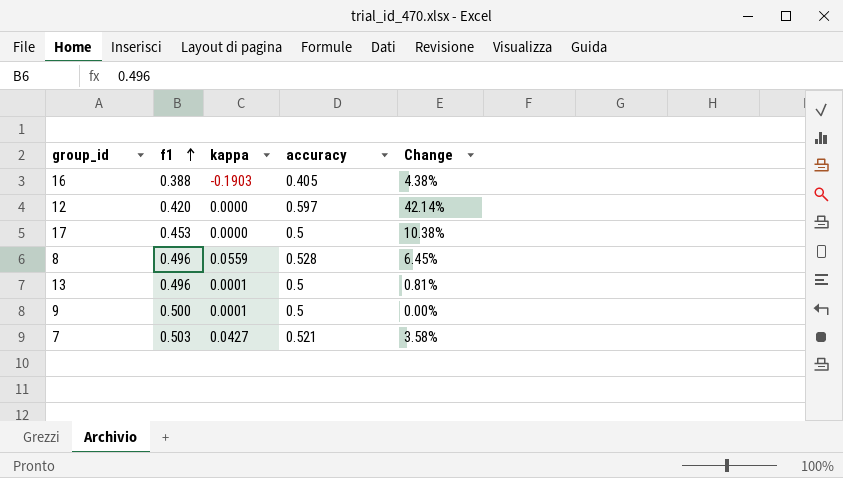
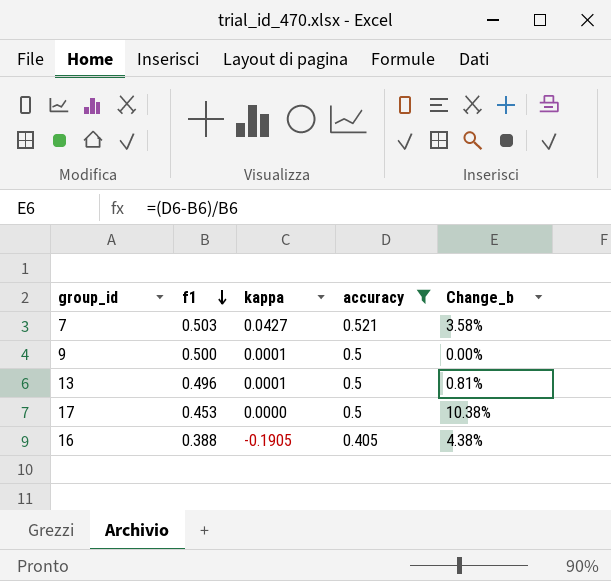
filter: none -> accuracy <= 0.521
row order: f1 ascending -> f1 descending
column name: Change -> Change_b
16 | kappa: -0.1903 -> -0.1905

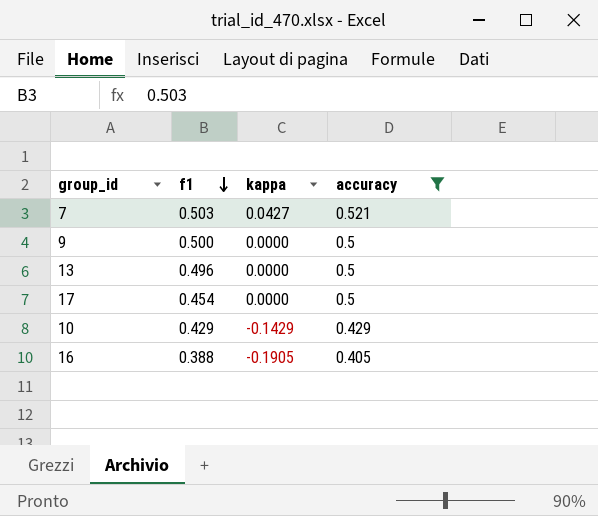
column Change_b | formula: ([accuracy] - [f1]) / [f1] -> none
9 | kappa: 0.0001 -> 0.0000
13 | kappa: 0.0001 -> 0.0000
17 | f1: 0.453 -> 0.454
row 10: none -> 0.429 | -0.1429 | 0.429

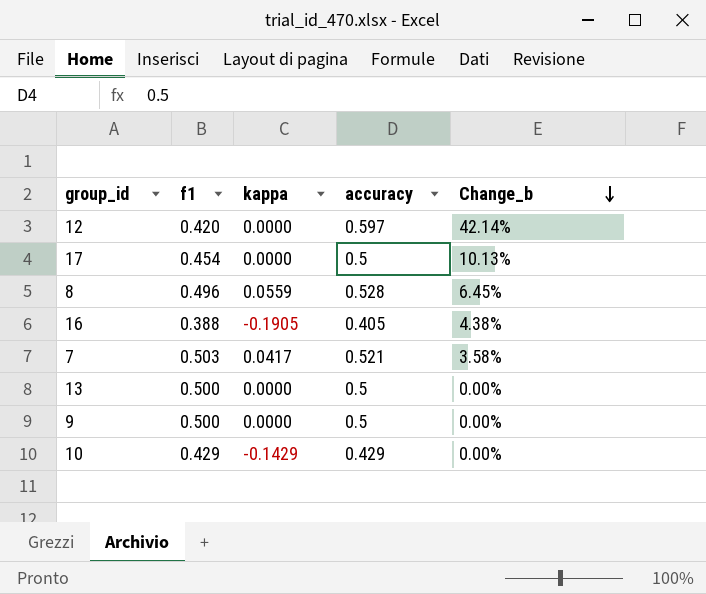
filter: accuracy <= 0.521 -> none
row order: f1 descending -> Change_b descending
column Change_b | formula: none -> ([accuracy] - [f1]) / [f1]
7 | kappa: 0.0427 -> 0.0417
13 | f1: 0.496 -> 0.500

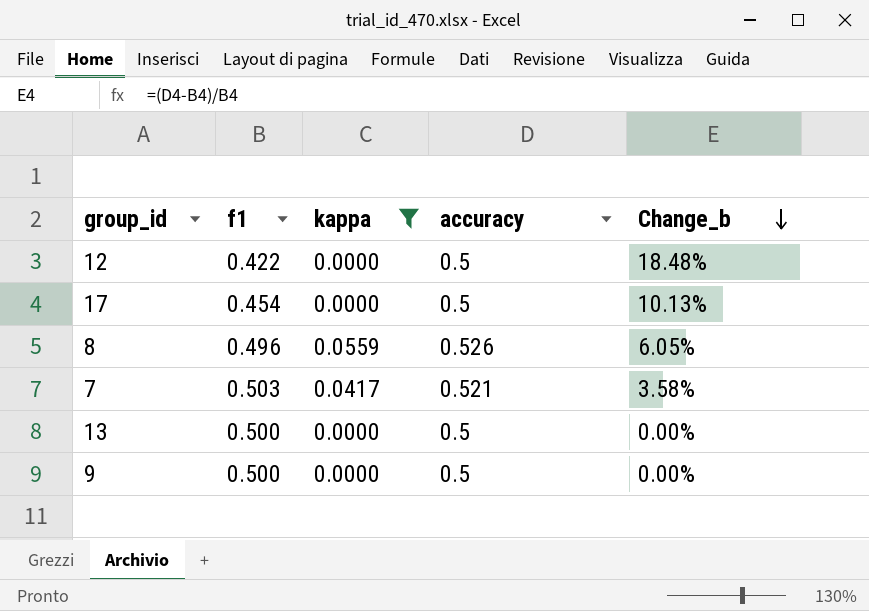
filter: none -> kappa >= 0.0000
12 | f1: 0.420 -> 0.422
12 | accuracy: 0.597 -> 0.5
12 | Change_b: 42.14% -> 18.48%
8 | accuracy: 0.528 -> 0.526
8 | Change_b: 6.45% -> 6.05%

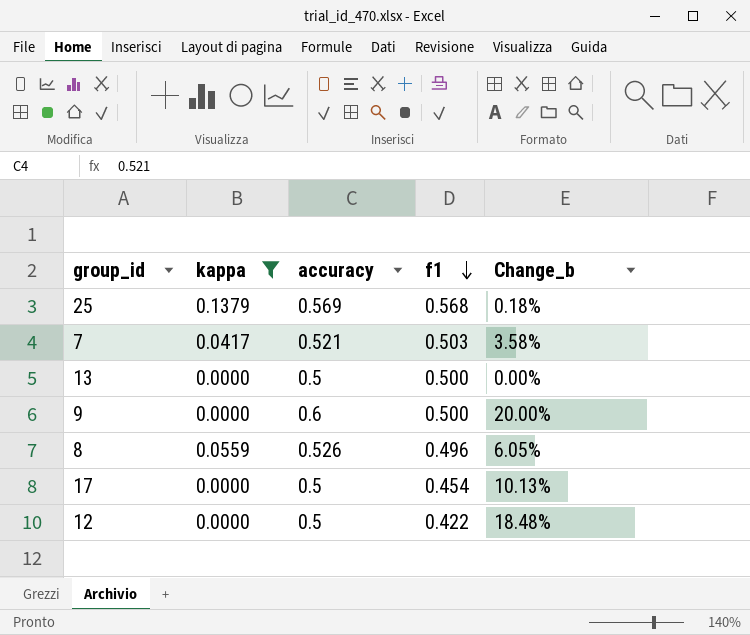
row order: Change_b descending -> f1 descending
column f1 | position: 2 -> 4
row 25: none -> 0.1379 | 0.569 | 0.568 | 0.18%
9 | accuracy: 0.5 -> 0.6
9 | Change_b: 0.00% -> 20.00%

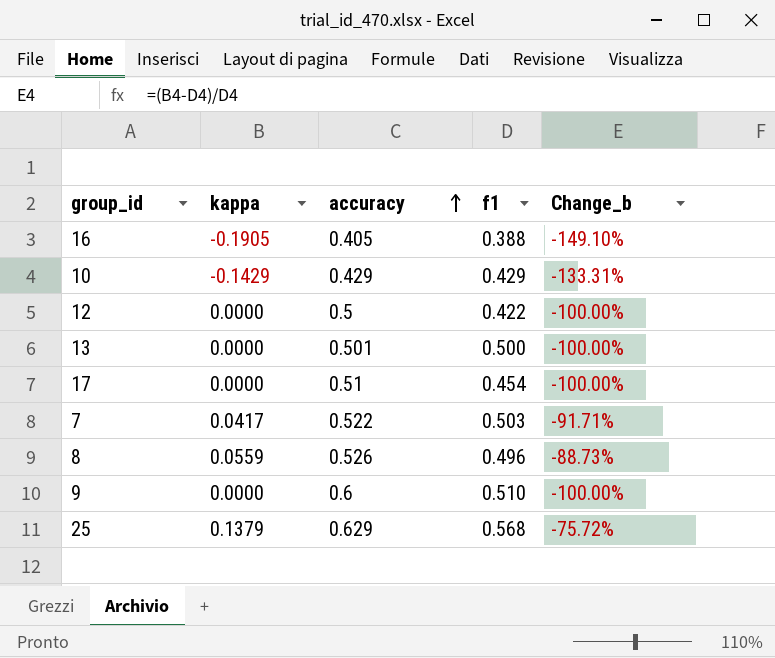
filter: kappa >= 0.0000 -> none
row order: f1 descending -> accuracy ascending
column Change_b | formula: ([accuracy] - [f1]) / [f1] -> ([kappa] - [f1]) / [f1]
13 | accuracy: 0.5 -> 0.501
17 | accuracy: 0.5 -> 0.51
7 | accuracy: 0.521 -> 0.522
9 | f1: 0.500 -> 0.510
25 | accuracy: 0.569 -> 0.629

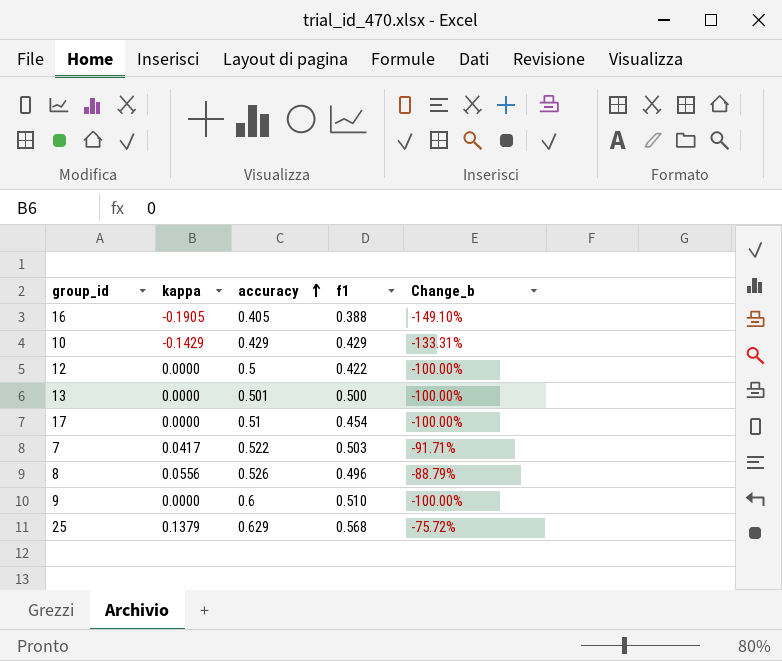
8 | kappa: 0.0559 -> 0.0556
8 | Change_b: -88.73% -> -88.79%

